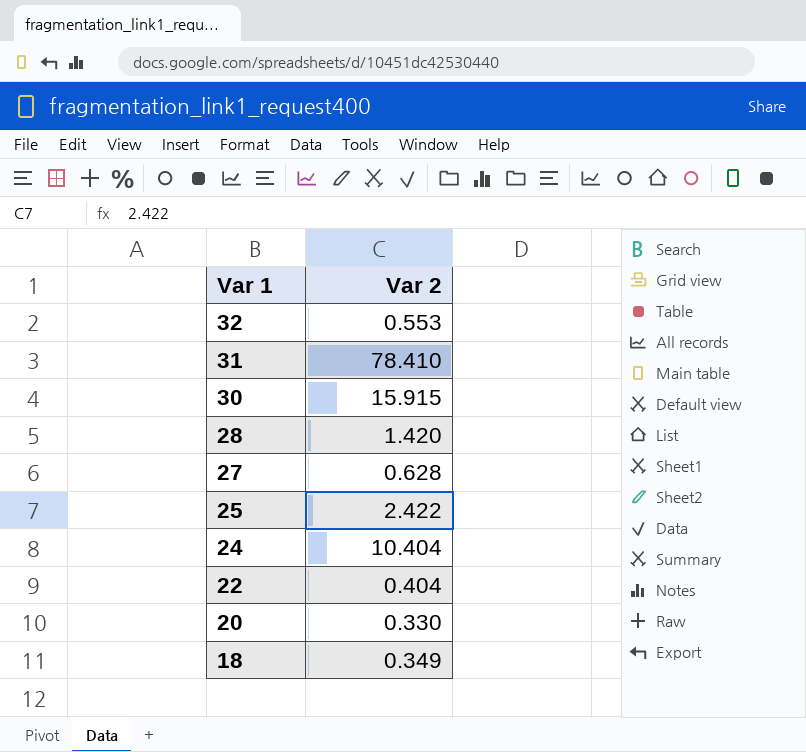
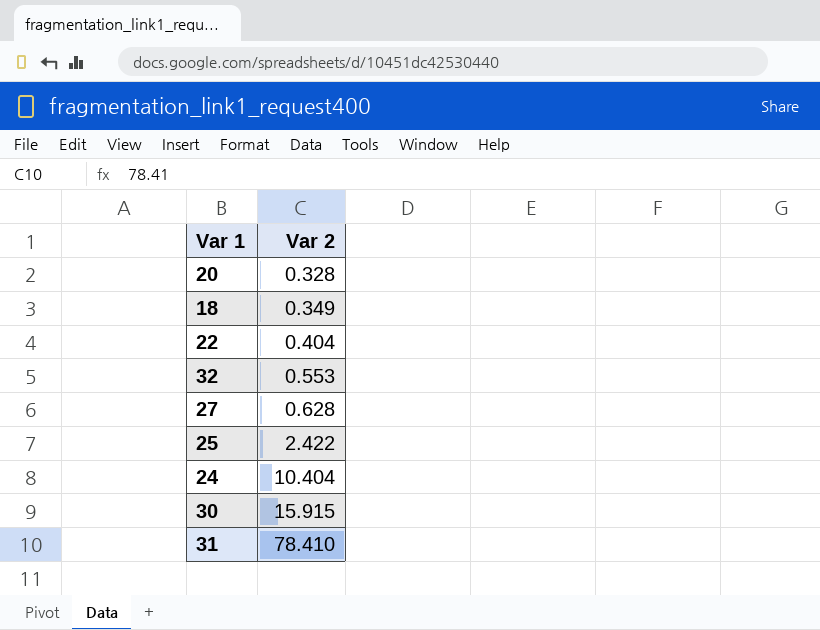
row order: Var 1 descending -> Var 2 ascending
row 28: 1.420 -> none
20 | Var 2: 0.330 -> 0.328

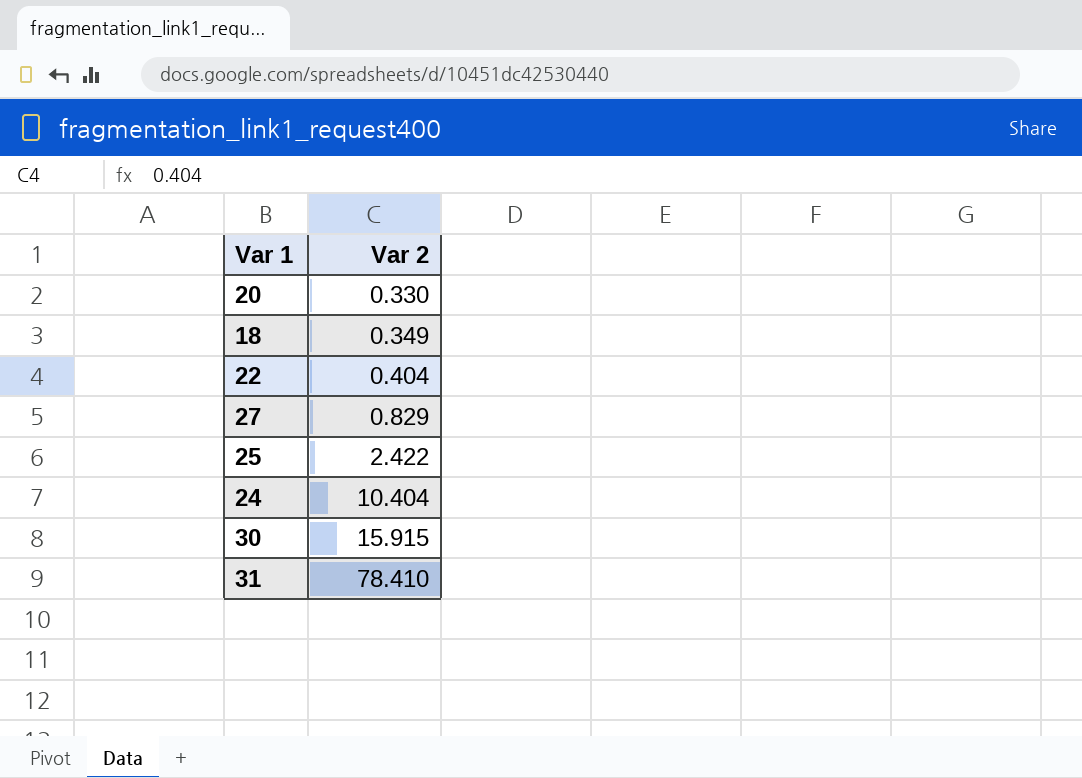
row 32: 0.553 -> none
20 | Var 2: 0.328 -> 0.330
27 | Var 2: 0.628 -> 0.829

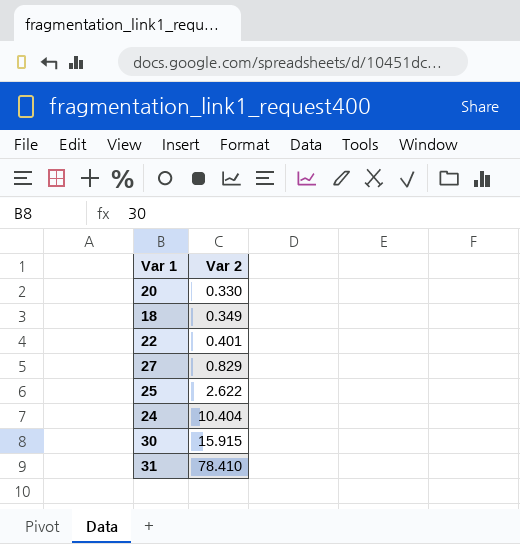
22 | Var 2: 0.404 -> 0.401
25 | Var 2: 2.422 -> 2.622

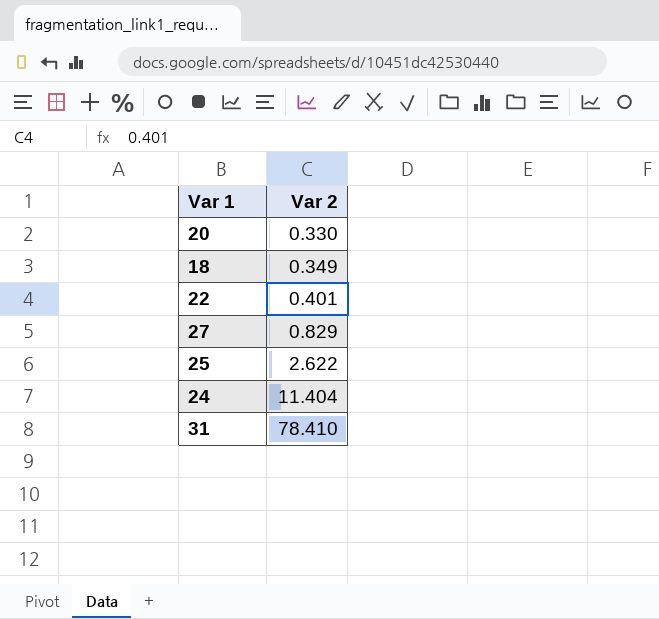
row 30: 15.915 -> none
24 | Var 2: 10.404 -> 11.404

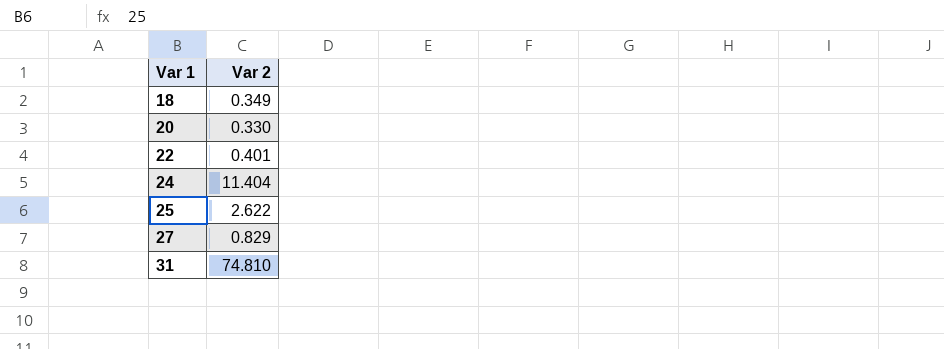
row order: Var 2 ascending -> Var 1 ascending
31 | Var 2: 78.410 -> 74.810

